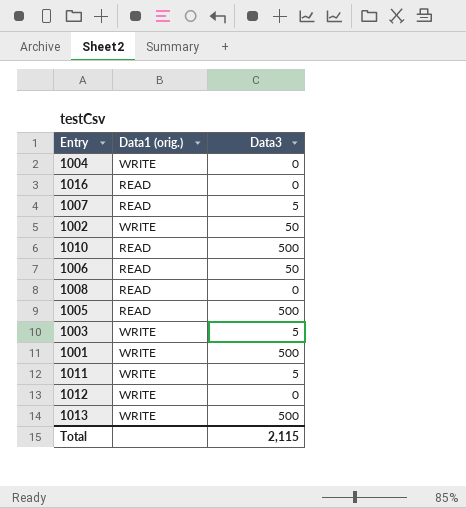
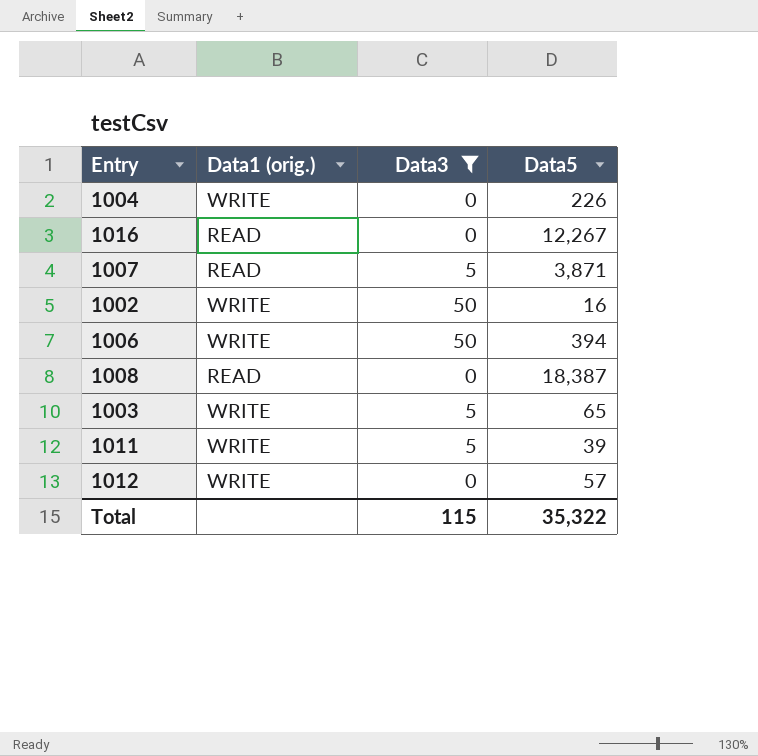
filter: none -> Data3 != 500
column Data5 | position: none -> 4
1006 | Data1 (orig.): READ -> WRITE
Total | Data3: 2,115 -> 115

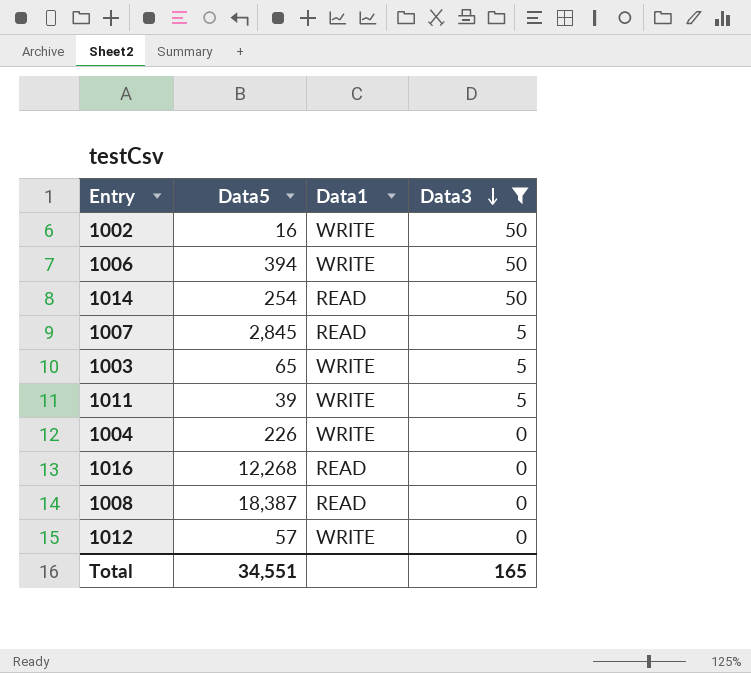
row order: none -> Data3 descending
column Data5 | position: 4 -> 2
column name: Data1 (orig.) -> Data1
row 1014: none -> 254 | READ | 50
1007 | Data5: 3,871 -> 2,845
1016 | Data5: 12,267 -> 12,268
Total | Data5: 35,322 -> 34,551
Total | Data3: 115 -> 165

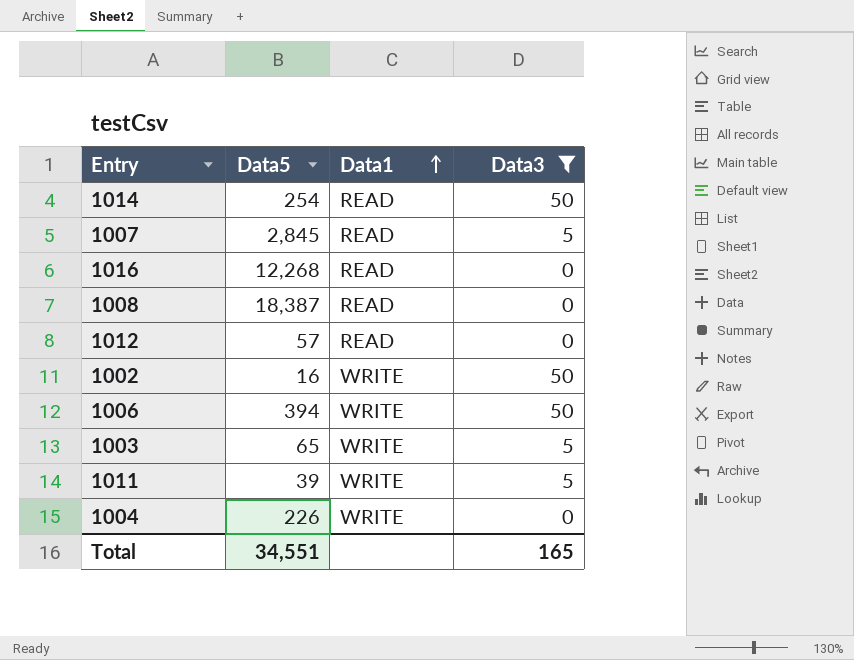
row order: Data3 descending -> Data1 ascending
1012 | Data1: WRITE -> READ

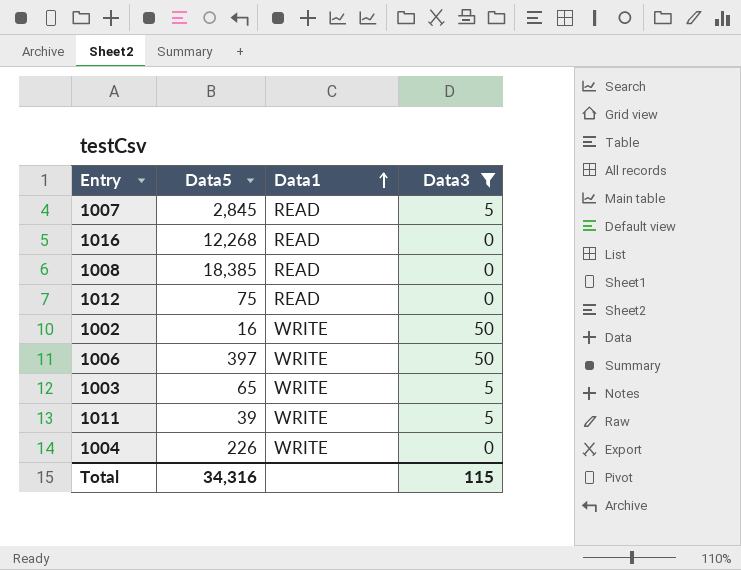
row 1014: 254 | READ | 50 -> none
1008 | Data5: 18,387 -> 18,385
1012 | Data5: 57 -> 75
1006 | Data5: 394 -> 397
Total | Data5: 34,551 -> 34,316
Total | Data3: 165 -> 115

